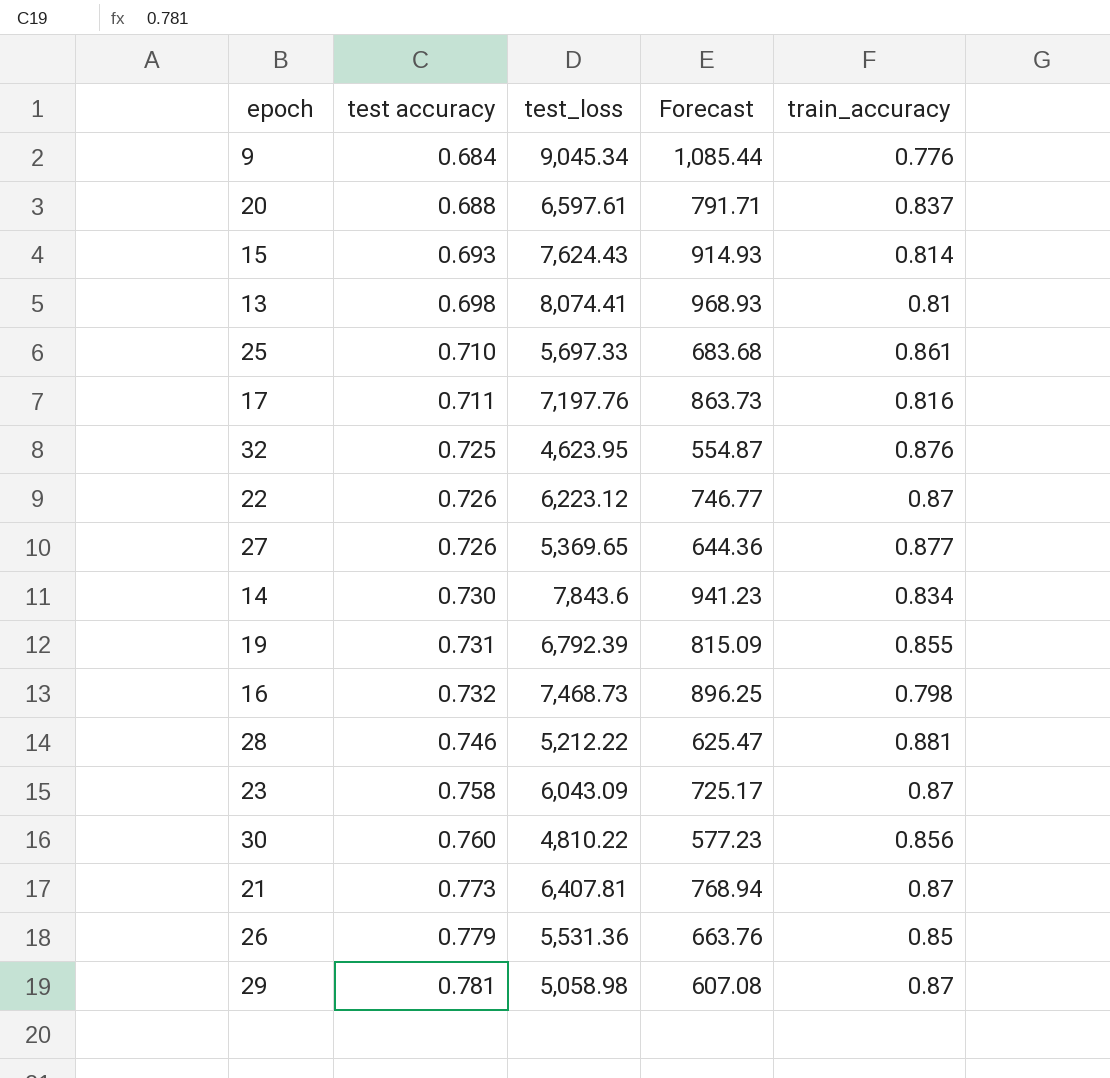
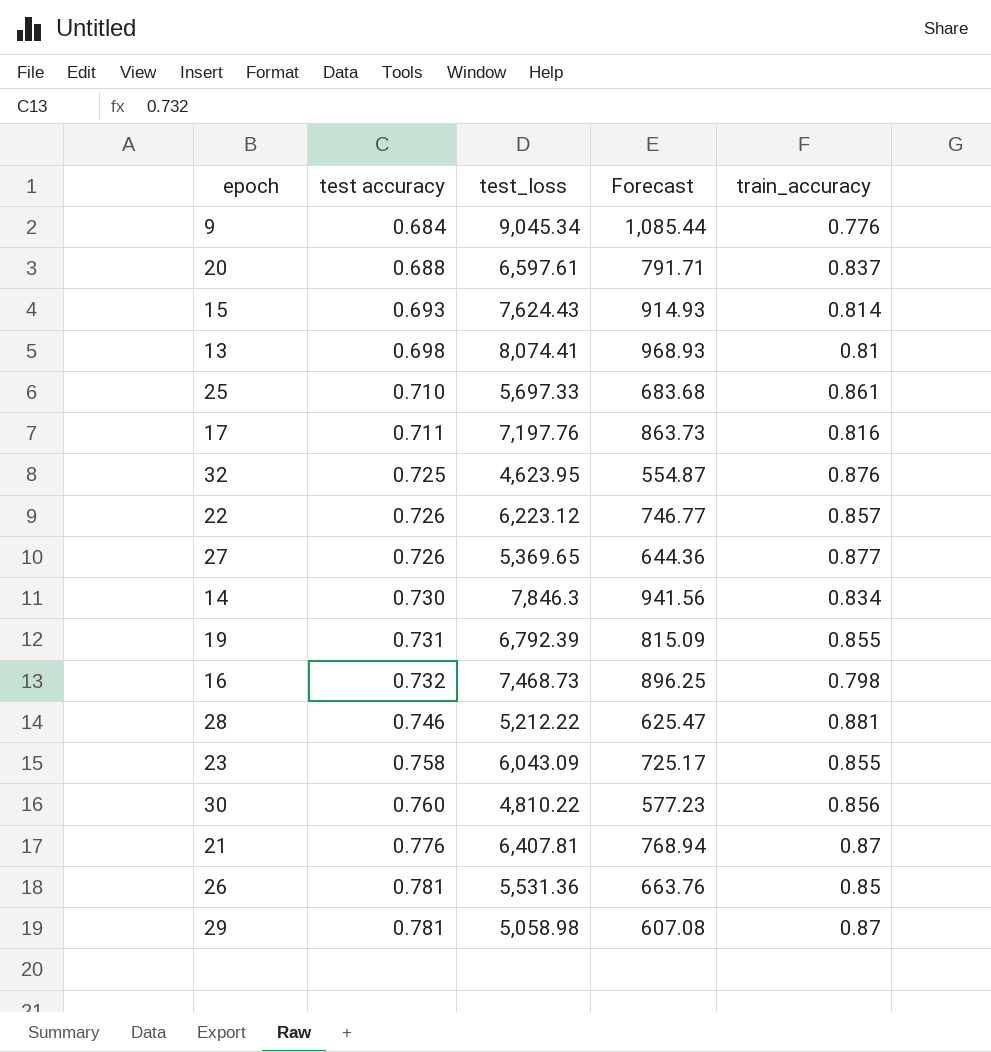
22 | train_accuracy: 0.87 -> 0.857
14 | test_loss: 7,843.6 -> 7,846.3
14 | Forecast: 941.23 -> 941.56
23 | train_accuracy: 0.87 -> 0.855
21 | test accuracy: 0.773 -> 0.776
26 | test accuracy: 0.779 -> 0.781

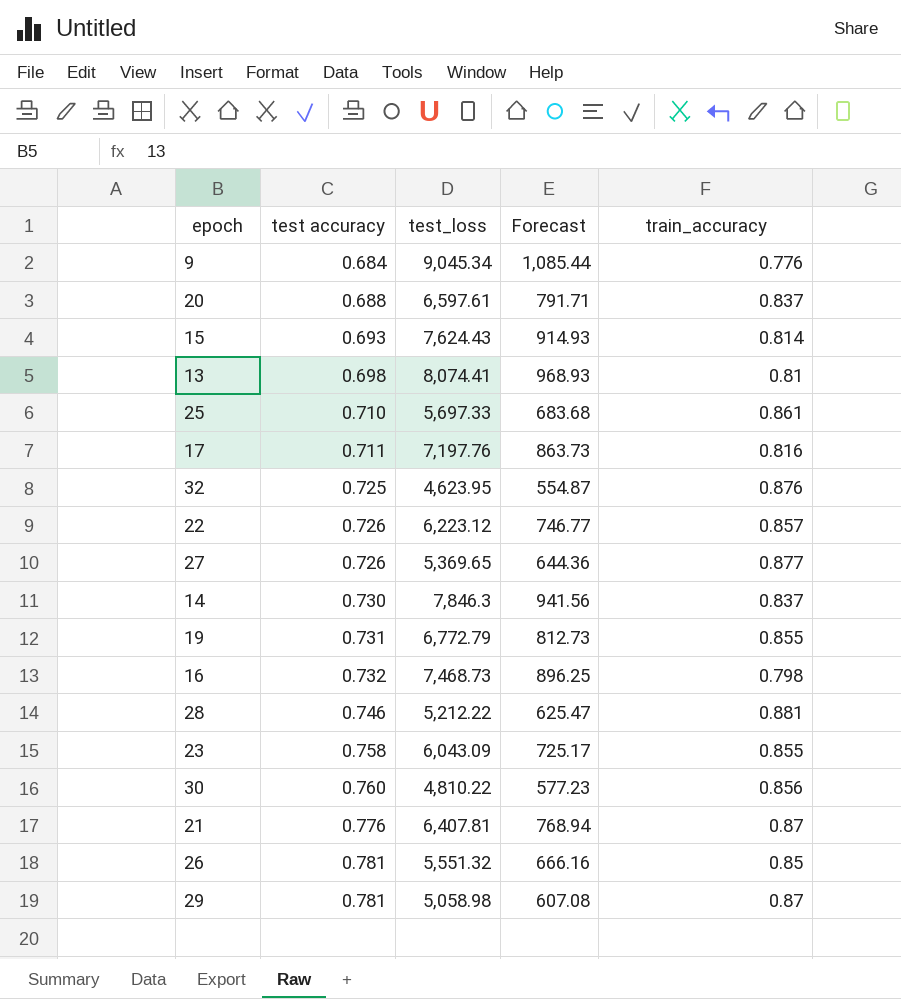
14 | train_accuracy: 0.834 -> 0.837
19 | test_loss: 6,792.39 -> 6,772.79
19 | Forecast: 815.09 -> 812.73
26 | test_loss: 5,531.36 -> 5,551.32
26 | Forecast: 663.76 -> 666.16

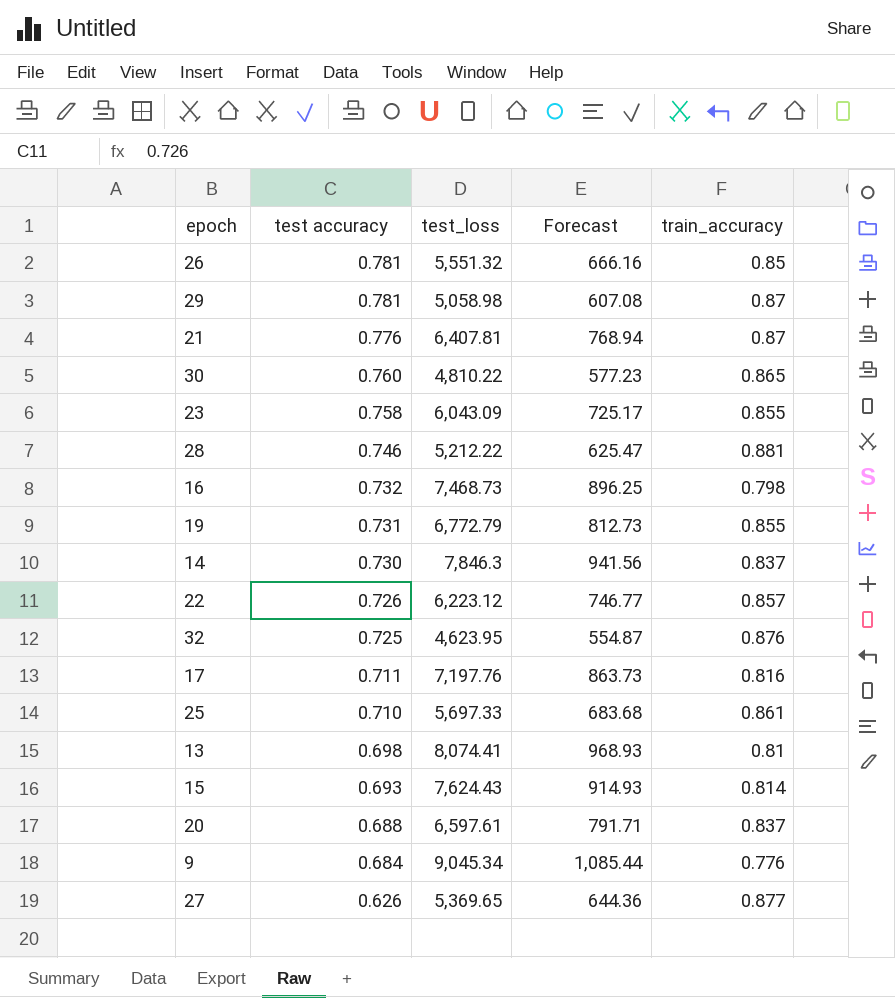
row order: test accuracy ascending -> test accuracy descending
30 | train_accuracy: 0.856 -> 0.865
27 | test accuracy: 0.726 -> 0.626

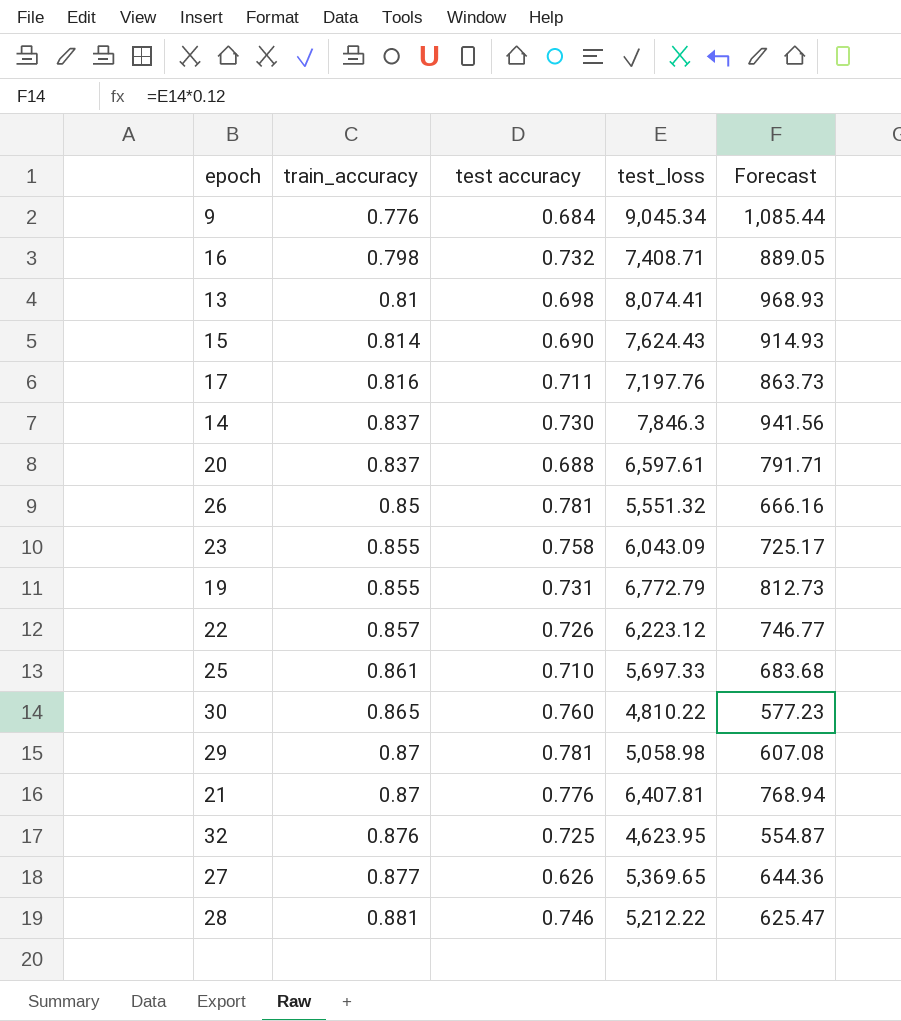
row order: test accuracy descending -> train_accuracy ascending
column train_accuracy | position: 5 -> 2
16 | test_loss: 7,468.73 -> 7,408.71
16 | Forecast: 896.25 -> 889.05
15 | test accuracy: 0.693 -> 0.690

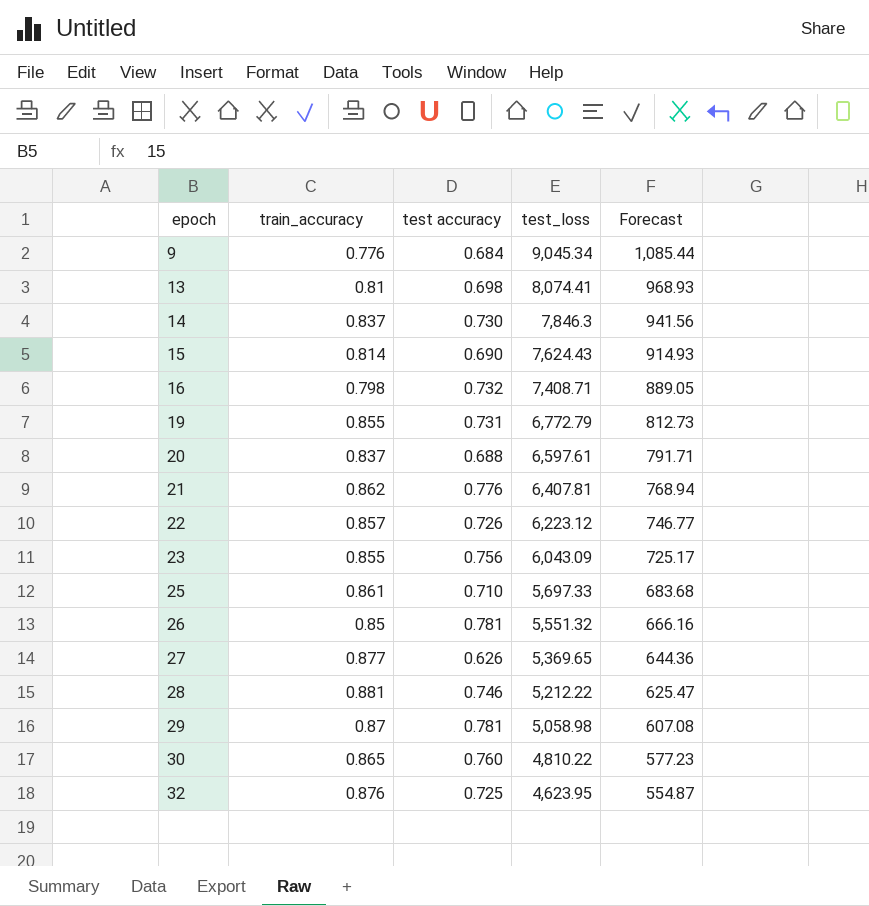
row order: train_accuracy ascending -> epoch ascending
row 17: 0.816 | 0.711 | 7,197.76 | 863.73 -> none
21 | train_accuracy: 0.87 -> 0.862
23 | test accuracy: 0.758 -> 0.756

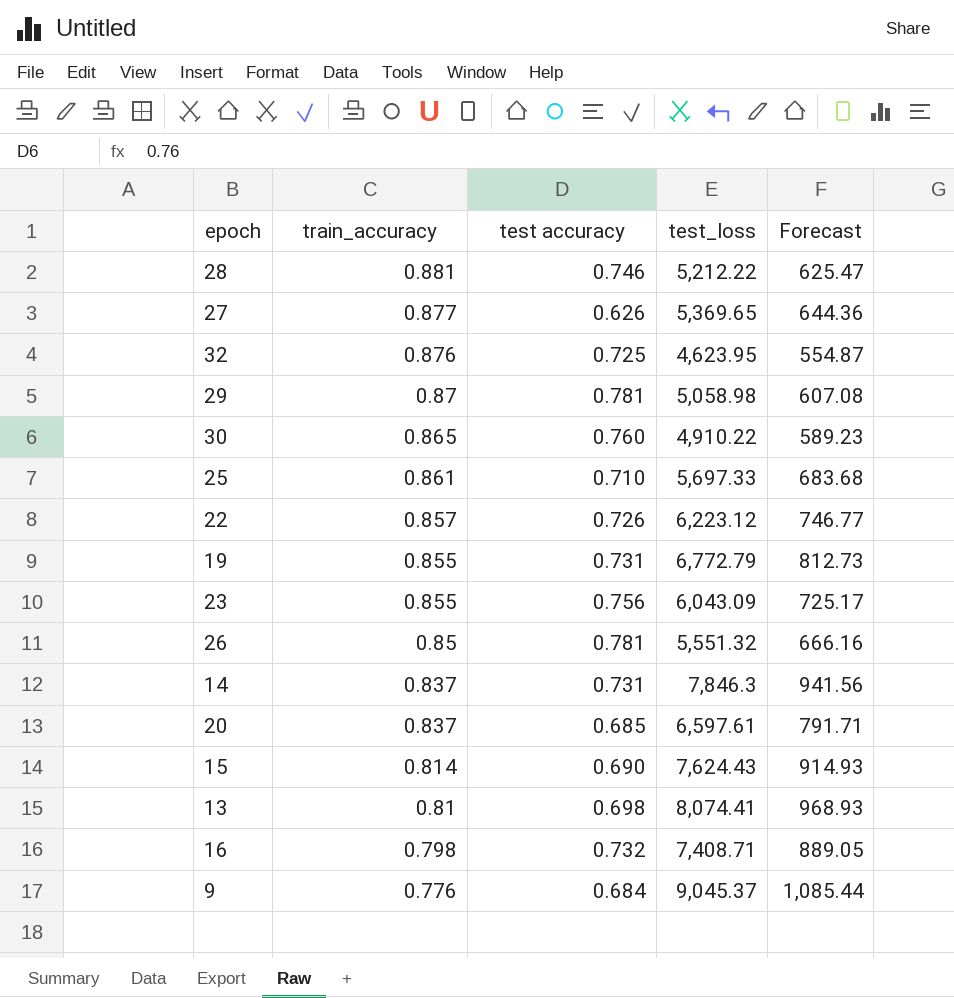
row order: epoch ascending -> train_accuracy descending
row 21: 0.862 | 0.776 | 6,407.81 | 768.94 -> none
30 | test_loss: 4,810.22 -> 4,910.22
30 | Forecast: 577.23 -> 589.23
14 | test accuracy: 0.730 -> 0.731
20 | test accuracy: 0.688 -> 0.685
9 | test_loss: 9,045.34 -> 9,045.37

